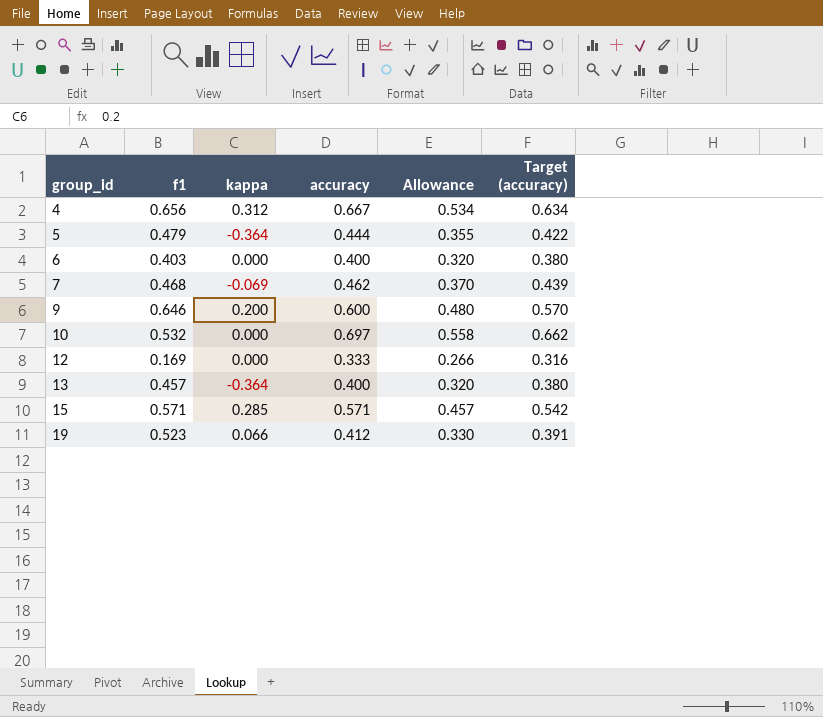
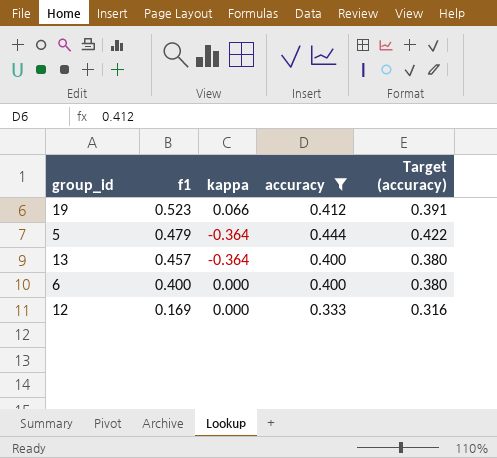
filter: none -> accuracy <= 0.444
row order: group_id ascending -> f1 descending
column Allowance | formula: [accuracy] * 0.8 -> none
6 | f1: 0.403 -> 0.400

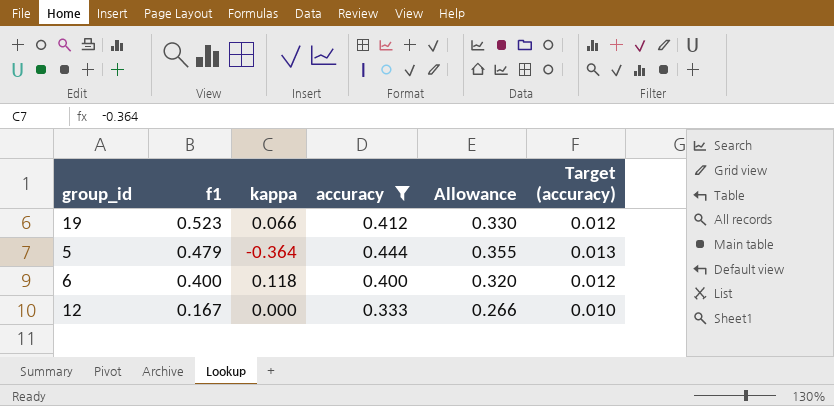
column Allowance | formula: none -> [accuracy] * 0.8
column Target (accuracy) | formula: [accuracy] * 0.95 -> [accuracy] * 0.03
row 13: 0.457 | -0.364 | 0.400 | 0.380 -> none
6 | kappa: 0.000 -> 0.118
12 | f1: 0.169 -> 0.167

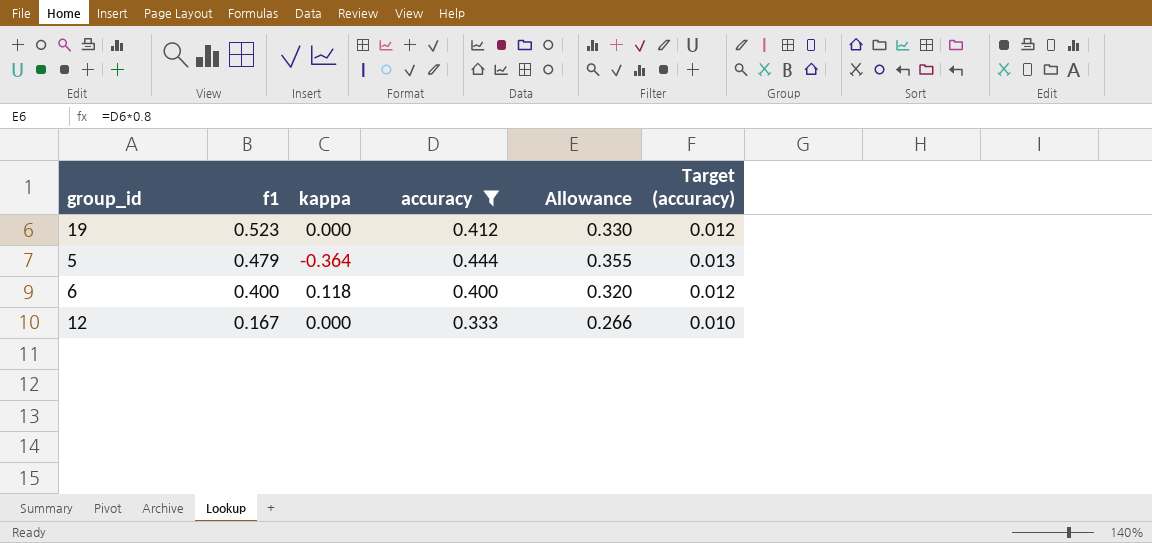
19 | kappa: 0.066 -> 0.000

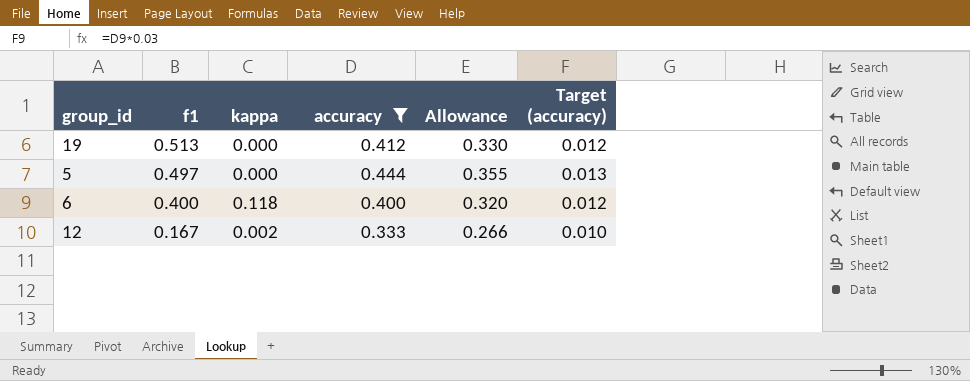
19 | f1: 0.523 -> 0.513
5 | f1: 0.479 -> 0.497
5 | kappa: -0.364 -> 0.000
12 | kappa: 0.000 -> 0.002

